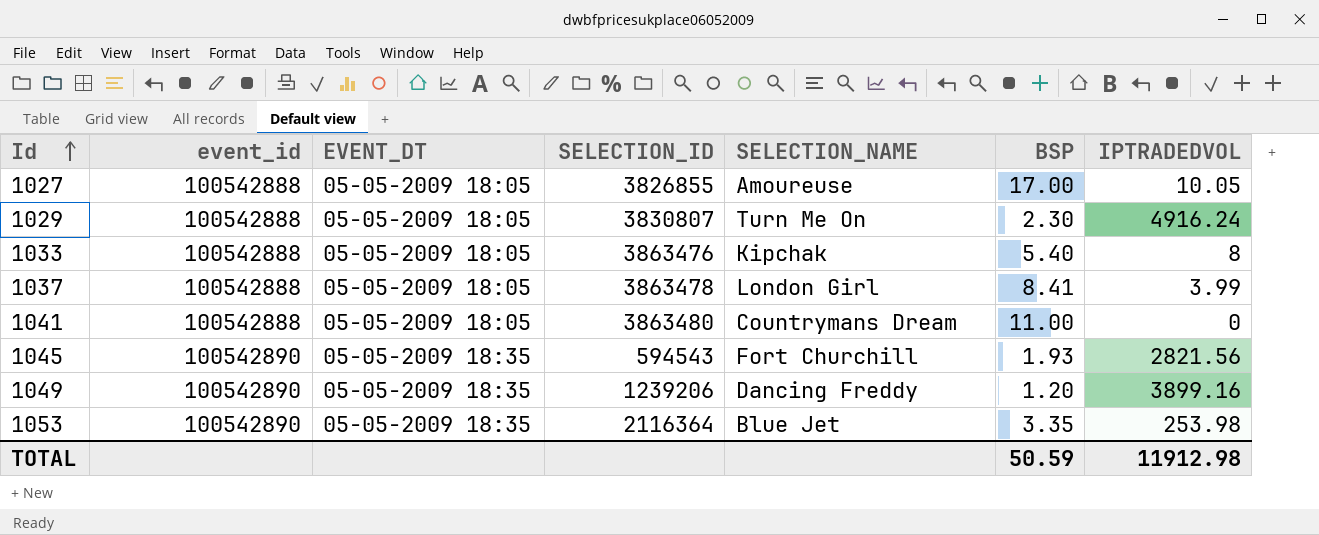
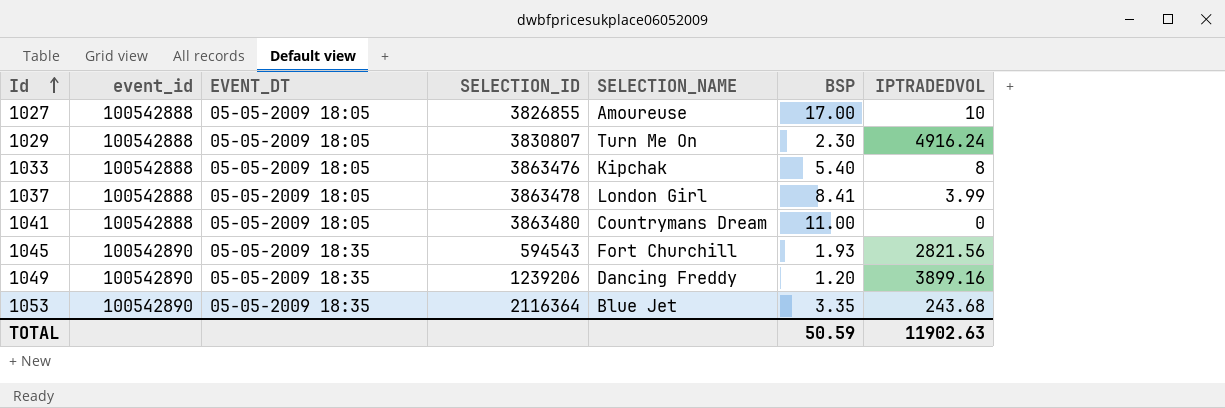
1027 | IPTRADEDVOL: 10.05 -> 10
1053 | IPTRADEDVOL: 253.98 -> 243.68
TOTAL | IPTRADEDVOL: 11912.98 -> 11902.63

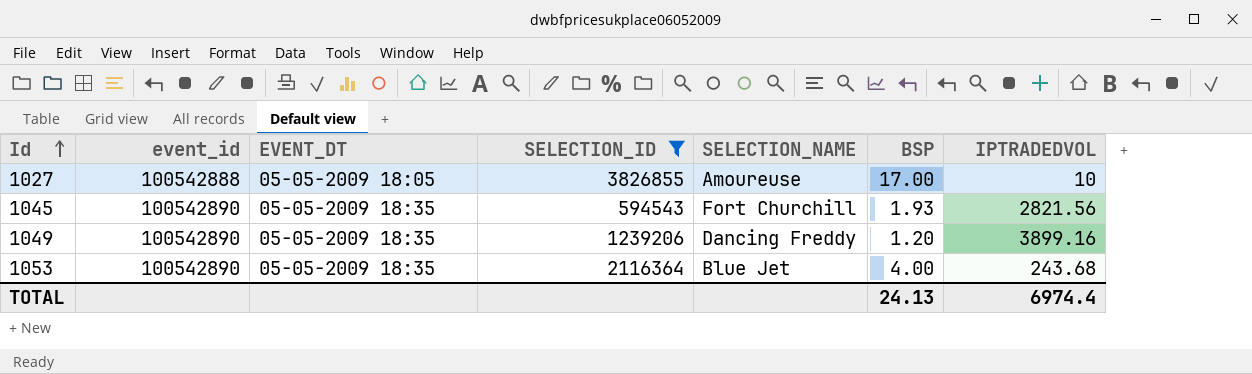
filter: none -> SELECTION_ID <= 3826855
1053 | BSP: 3.35 -> 4.00
TOTAL | BSP: 50.59 -> 24.13
TOTAL | IPTRADEDVOL: 11902.63 -> 6974.4

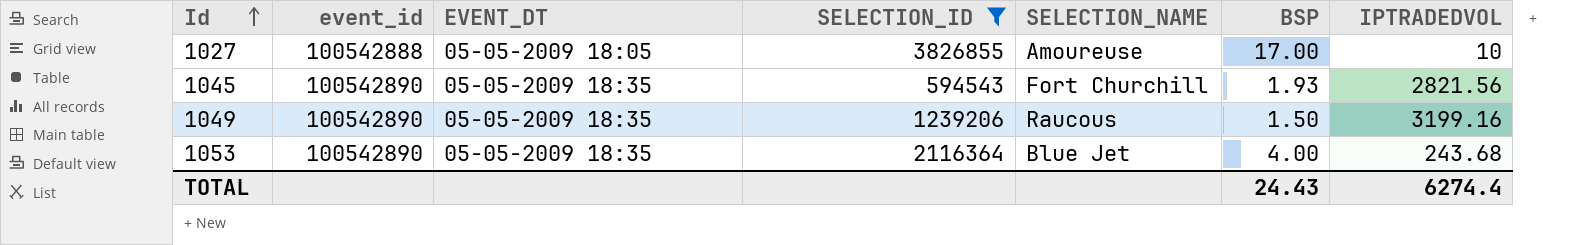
1049 | SELECTION_NAME: Dancing Freddy -> Raucous
1049 | BSP: 1.20 -> 1.50
1049 | IPTRADEDVOL: 3899.16 -> 3199.16
TOTAL | BSP: 24.13 -> 24.43
TOTAL | IPTRADEDVOL: 6974.4 -> 6274.4

